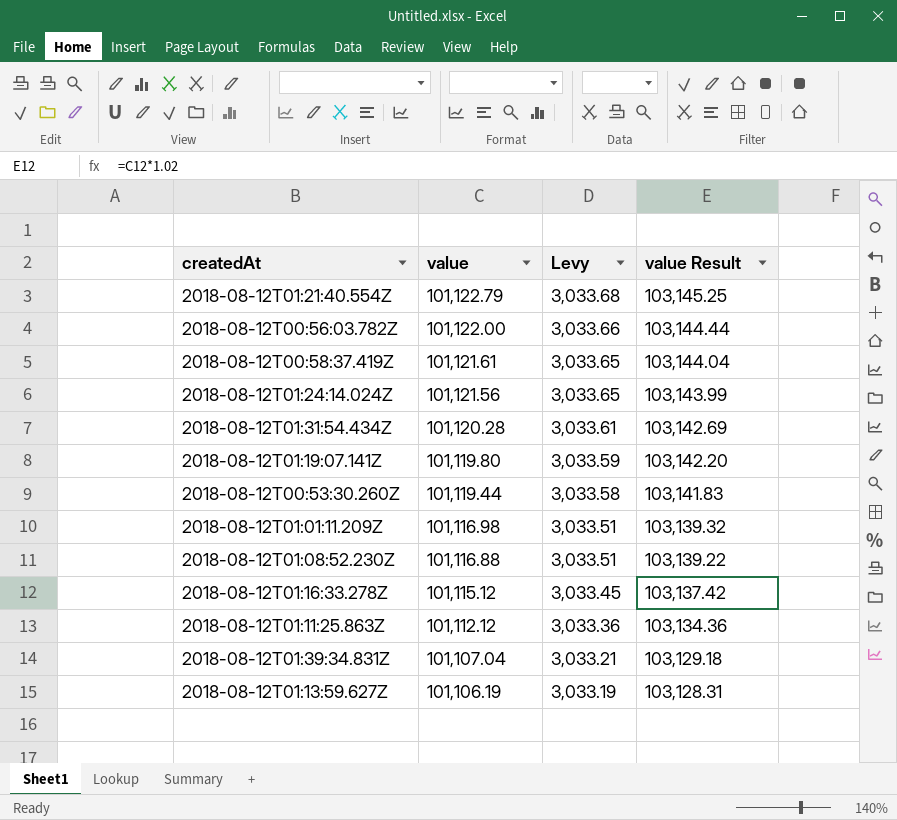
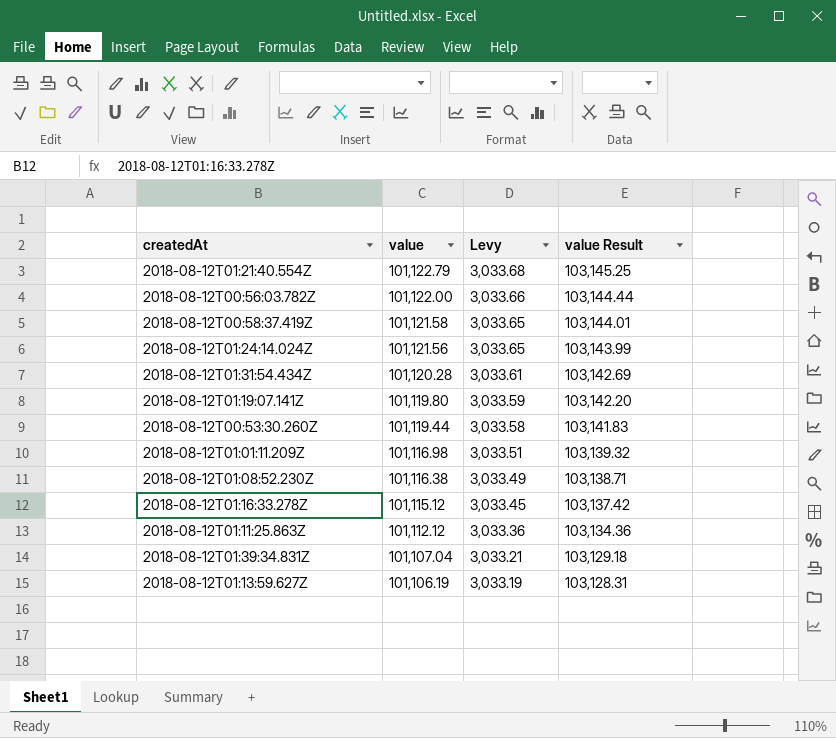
2018-08-12T00:58:37.419Z | value: 101,121.61 -> 101,121.58
2018-08-12T00:58:37.419Z | value Result: 103,144.04 -> 103,144.01
2018-08-12T01:08:52.230Z | value: 101,116.88 -> 101,116.38
2018-08-12T01:08:52.230Z | Levy: 3,033.51 -> 3,033.49
2018-08-12T01:08:52.230Z | value Result: 103,139.22 -> 103,138.71

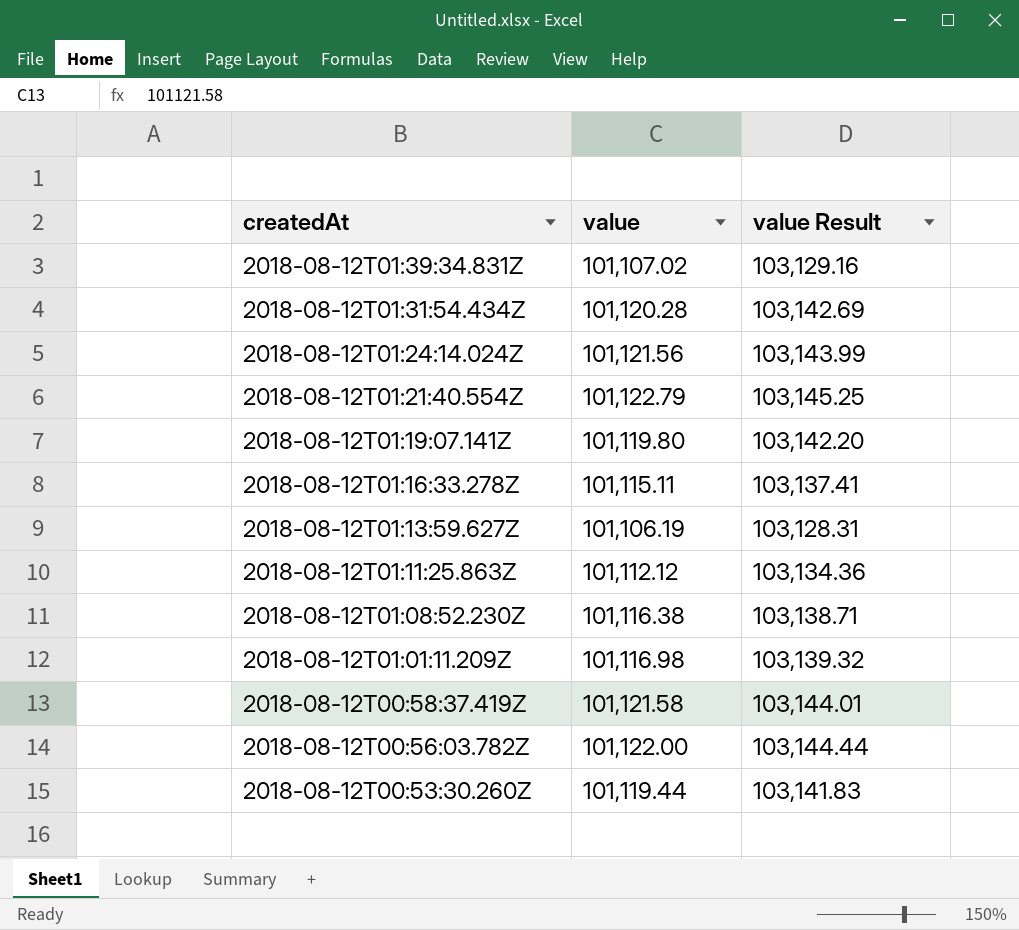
row order: value descending -> createdAt descending
column Levy | formula: [value] * 0.03 -> none
2018-08-12T01:39:34.831Z | value: 101,107.04 -> 101,107.02
2018-08-12T01:39:34.831Z | value Result: 103,129.18 -> 103,129.16
2018-08-12T01:16:33.278Z | value: 101,115.12 -> 101,115.11
2018-08-12T01:16:33.278Z | value Result: 103,137.42 -> 103,137.41

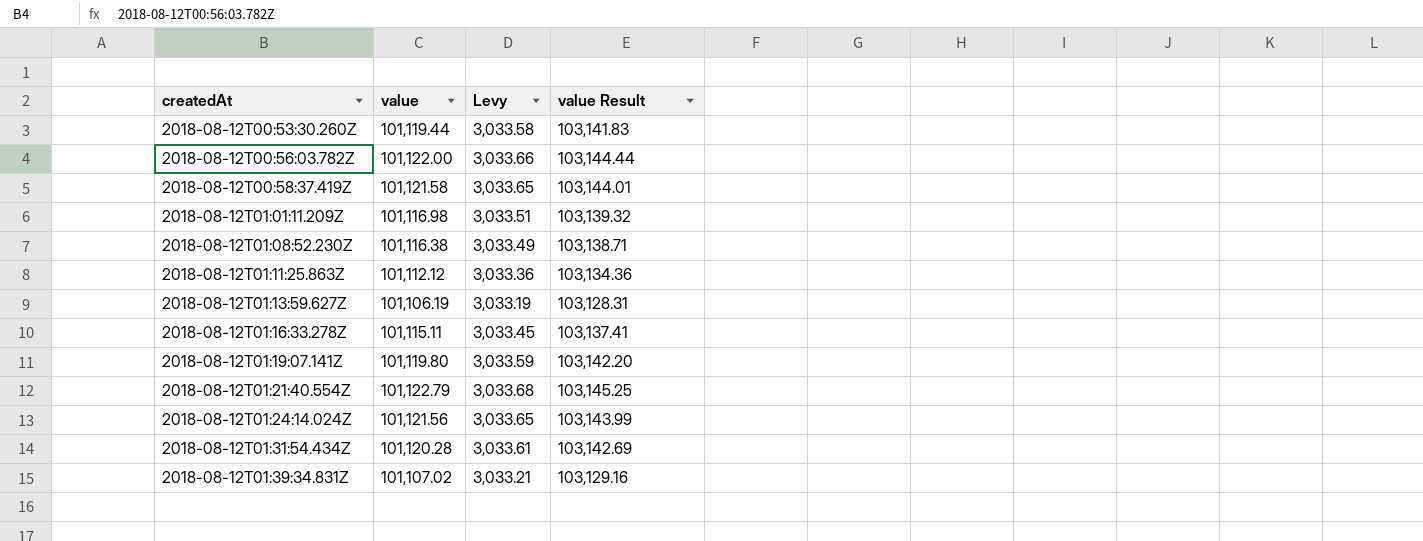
row order: createdAt descending -> createdAt ascending
column Levy | formula: none -> [value] * 0.03

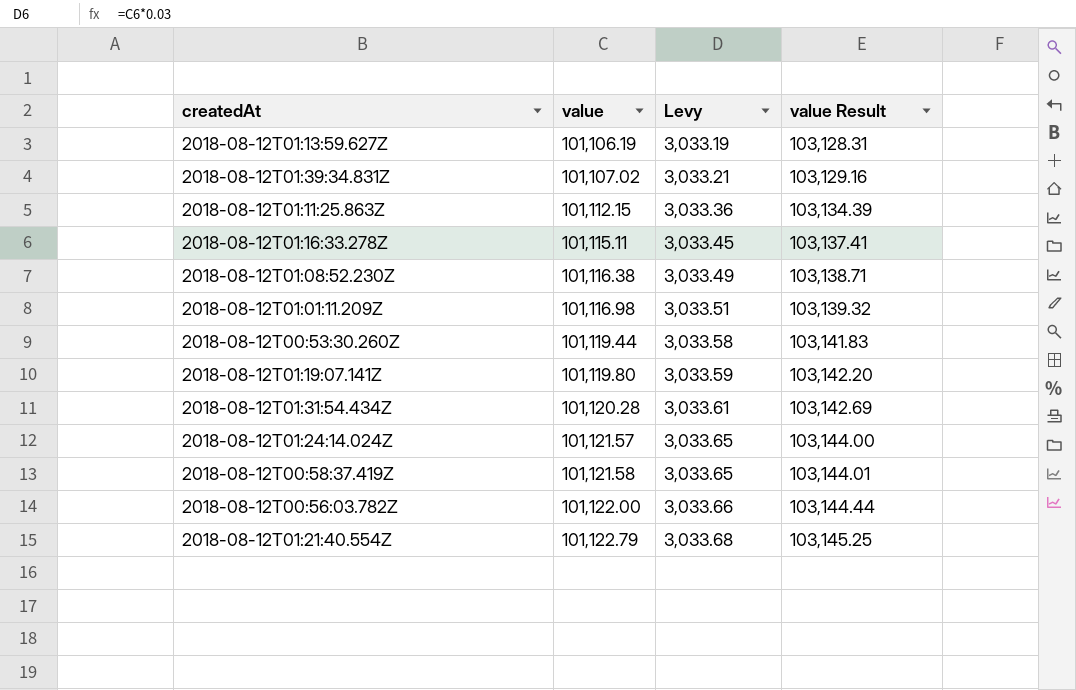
row order: createdAt ascending -> value ascending
2018-08-12T01:11:25.863Z | value: 101,112.12 -> 101,112.15
2018-08-12T01:11:25.863Z | value Result: 103,134.36 -> 103,134.39
2018-08-12T01:24:14.024Z | value: 101,121.56 -> 101,121.57
2018-08-12T01:24:14.024Z | value Result: 103,143.99 -> 103,144.00

